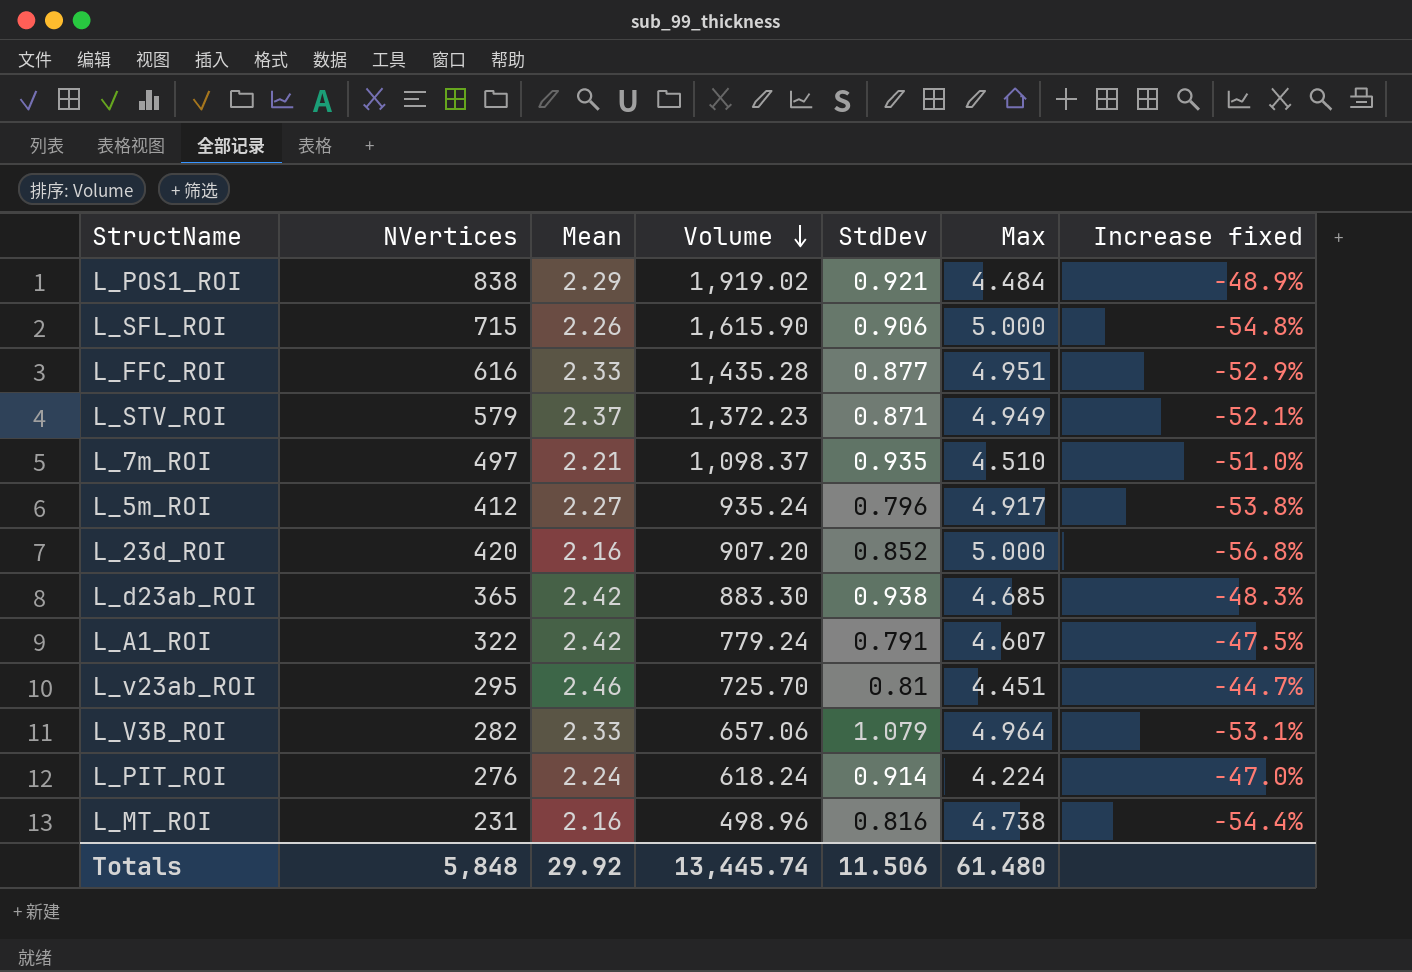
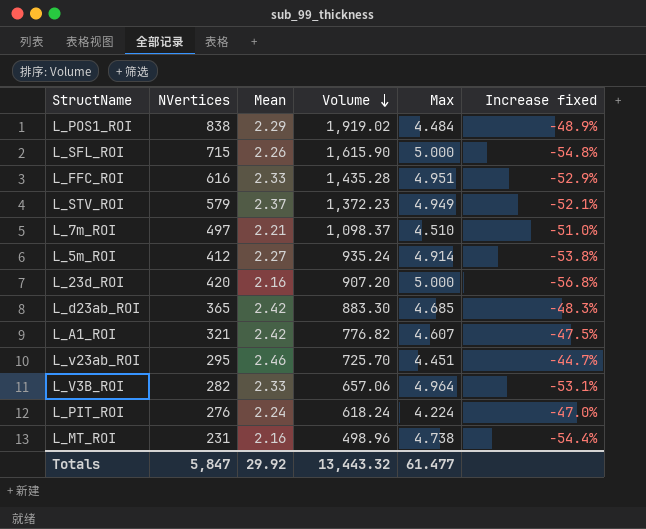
column StdDev | position: 5 -> none
L_5m_ROI | Max: 4.917 -> 4.914
L_A1_ROI | NVertices: 322 -> 321
L_A1_ROI | Volume: 779.24 -> 776.82
Totals | NVertices: 5,848 -> 5,847
Totals | Volume: 13,445.74 -> 13,443.32
Totals | Max: 61.480 -> 61.477

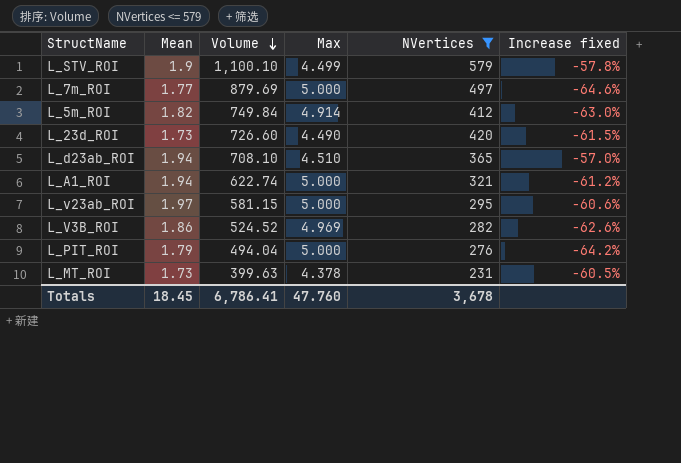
filter: none -> NVertices <= 579
column NVertices | position: 2 -> 5
L_STV_ROI | Mean: 2.37 -> 1.9
L_STV_ROI | Volume: 1,372.23 -> 1,100.10
L_STV_ROI | Max: 4.949 -> 4.499
L_STV_ROI | Increase fixed: -52.1% -> -57.8%
L_7m_ROI | Mean: 2.21 -> 1.77
L_7m_ROI | Volume: 1,098.37 -> 879.69
L_7m_ROI | Max: 4.510 -> 5.000
L_7m_ROI | Increase fixed: -51.0% -> -64.6%
L_5m_ROI | Mean: 2.27 -> 1.82
L_5m_ROI | Volume: 935.24 -> 749.84
L_5m_ROI | Increase fixed: -53.8% -> -63.0%
L_23d_ROI | Mean: 2.16 -> 1.73
L_23d_ROI | Volume: 907.20 -> 726.60
L_23d_ROI | Max: 5.000 -> 4.490
L_23d_ROI | Increase fixed: -56.8% -> -61.5%
L_d23ab_ROI | Mean: 2.42 -> 1.94
L_d23ab_ROI | Volume: 883.30 -> 708.10
L_d23ab_ROI | Max: 4.685 -> 4.510
L_d23ab_ROI | Increase fixed: -48.3% -> -57.0%
L_A1_ROI | Mean: 2.42 -> 1.94
L_A1_ROI | Volume: 776.82 -> 622.74
L_A1_ROI | Max: 4.607 -> 5.000
L_A1_ROI | Increase fixed: -47.5% -> -61.2%
L_v23ab_ROI | Mean: 2.46 -> 1.97
L_v23ab_ROI | Volume: 725.70 -> 581.15
L_v23ab_ROI | Max: 4.451 -> 5.000
L_v23ab_ROI | Increase fixed: -44.7% -> -60.6%
L_V3B_ROI | Mean: 2.33 -> 1.86
L_V3B_ROI | Volume: 657.06 -> 524.52
L_V3B_ROI | Max: 4.964 -> 4.969
L_V3B_ROI | Increase fixed: -53.1% -> -62.6%
L_PIT_ROI | Mean: 2.24 -> 1.79
L_PIT_ROI | Volume: 618.24 -> 494.04
L_PIT_ROI | Max: 4.224 -> 5.000
L_PIT_ROI | Increase fixed: -47.0% -> -64.2%
L_MT_ROI | Mean: 2.16 -> 1.73
L_MT_ROI | Volume: 498.96 -> 399.63
L_MT_ROI | Max: 4.738 -> 4.378
L_MT_ROI | Increase fixed: -54.4% -> -60.5%
Totals | Mean: 29.92 -> 18.45
Totals | Volume: 13,443.32 -> 6,786.41
Totals | Max: 61.477 -> 47.760
Totals | NVertices: 5,847 -> 3,678

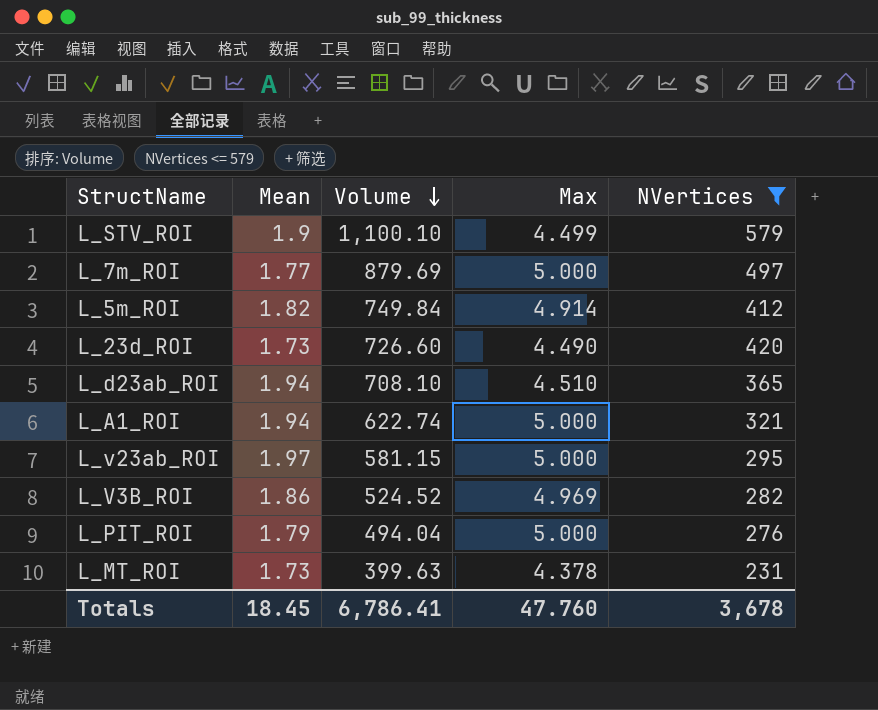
column Increase fixed | formula: ([Mean] - [Max]) / [Max] -> none

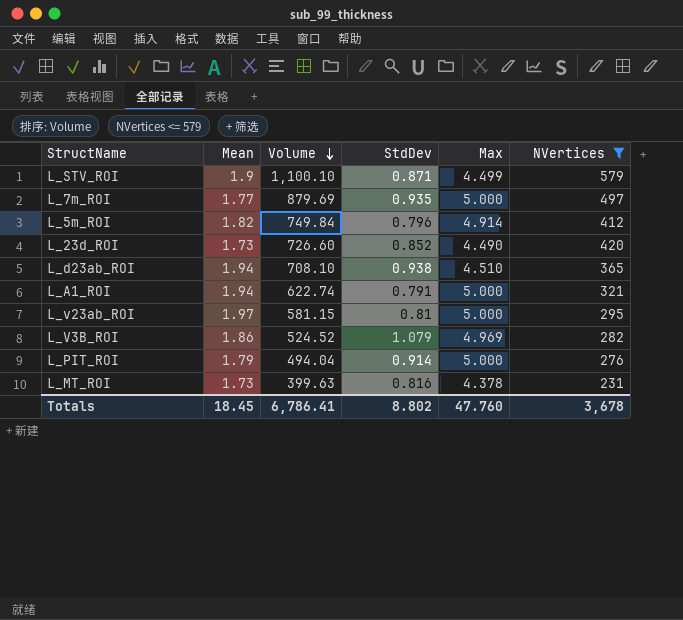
column StdDev | position: none -> 4

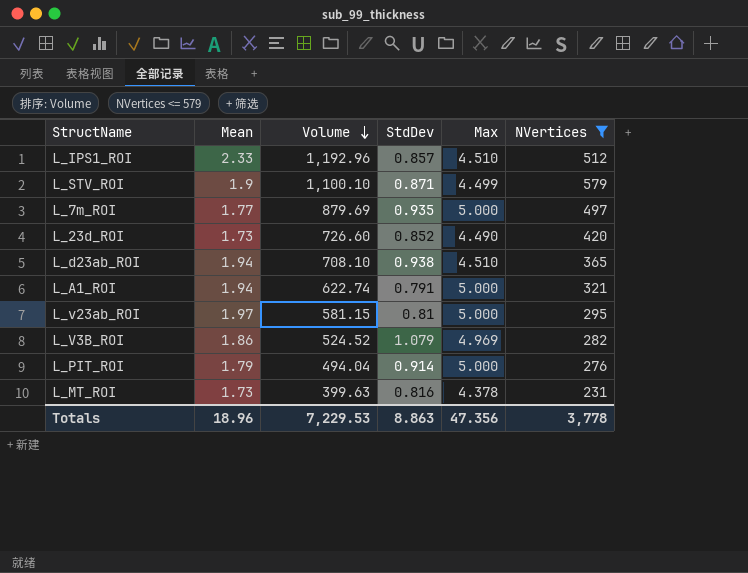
row L_5m_ROI: 1.82 | 749.84 | 0.796 | 4.914 | 412 -> none
row L_IPS1_ROI: none -> 2.33 | 1,192.96 | 0.857 | 4.510 | 512
Totals | Mean: 18.45 -> 18.96
Totals | Volume: 6,786.41 -> 7,229.53
Totals | StdDev: 8.802 -> 8.863
Totals | Max: 47.760 -> 47.356
Totals | NVertices: 3,678 -> 3,778

